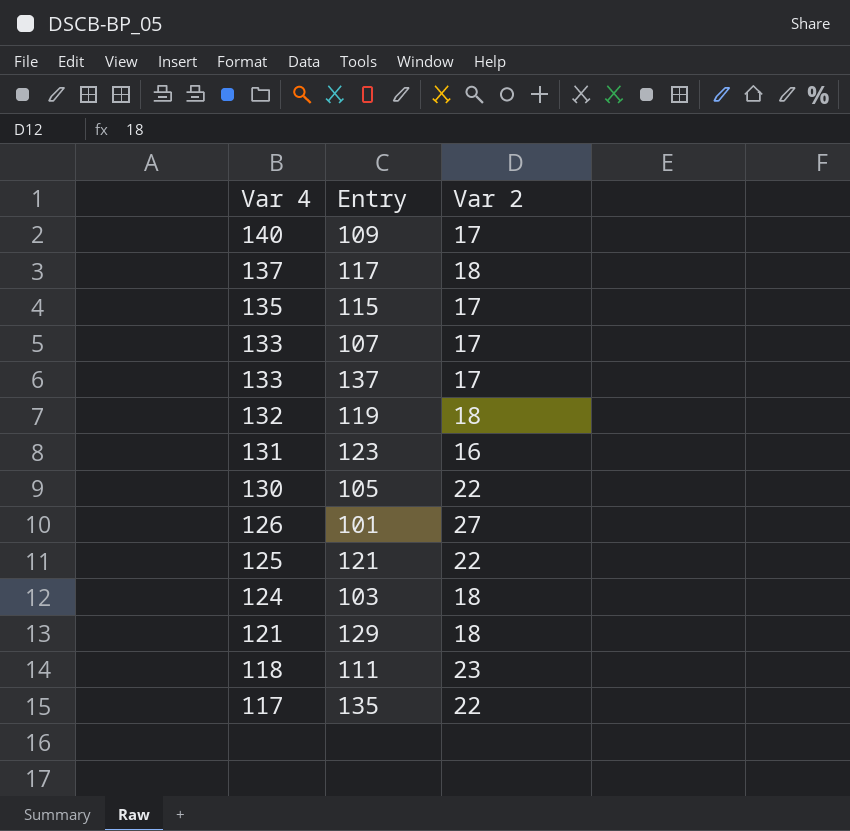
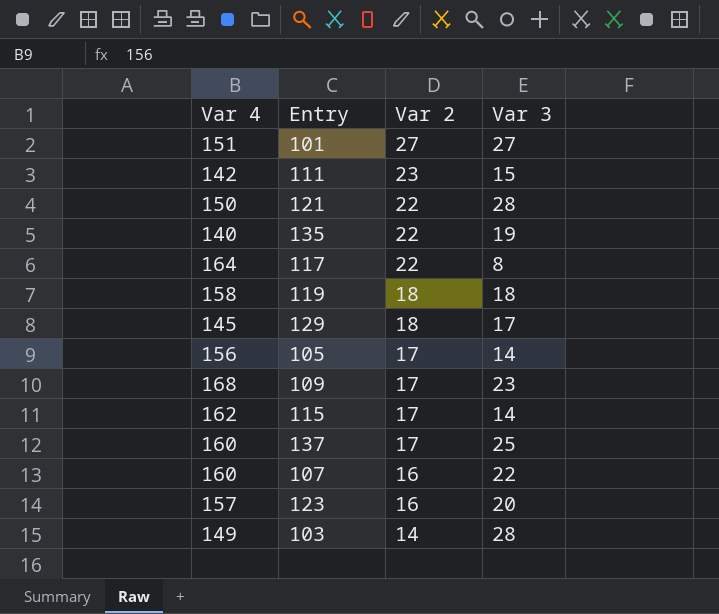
row order: Var 4 descending -> Var 2 descending
column Var 3 | position: none -> 4
101 | Var 4: 126 -> 151
111 | Var 4: 118 -> 142
121 | Var 4: 125 -> 150
135 | Var 4: 117 -> 140
117 | Var 4: 137 -> 164
117 | Var 2: 18 -> 22
119 | Var 4: 132 -> 158
129 | Var 4: 121 -> 145
105 | Var 4: 130 -> 156
105 | Var 2: 22 -> 17
109 | Var 4: 140 -> 168
115 | Var 4: 135 -> 162
137 | Var 4: 133 -> 160
107 | Var 4: 133 -> 160
107 | Var 2: 17 -> 16
123 | Var 4: 131 -> 157
103 | Var 4: 124 -> 149
103 | Var 2: 18 -> 14

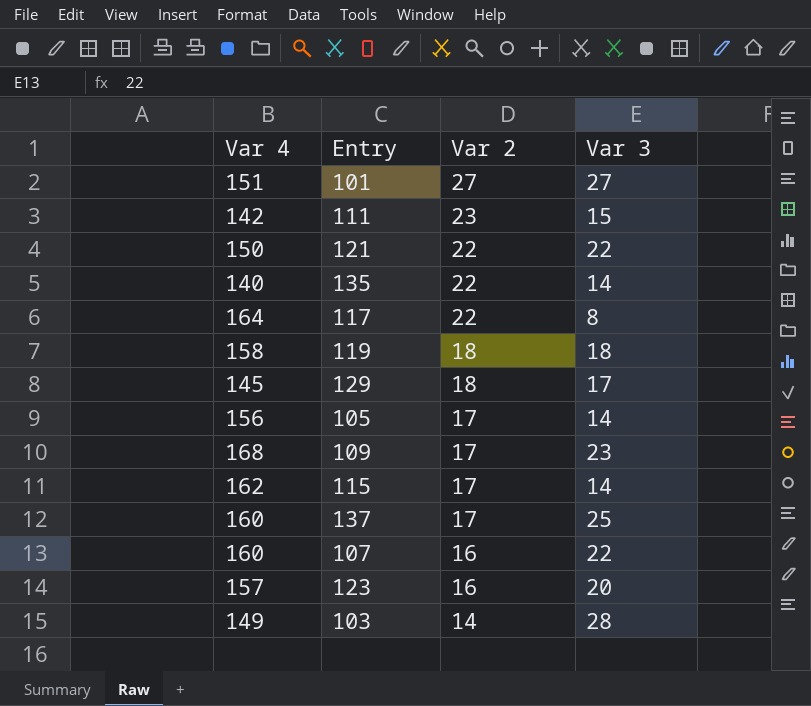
121 | Var 3: 28 -> 22
135 | Var 3: 19 -> 14

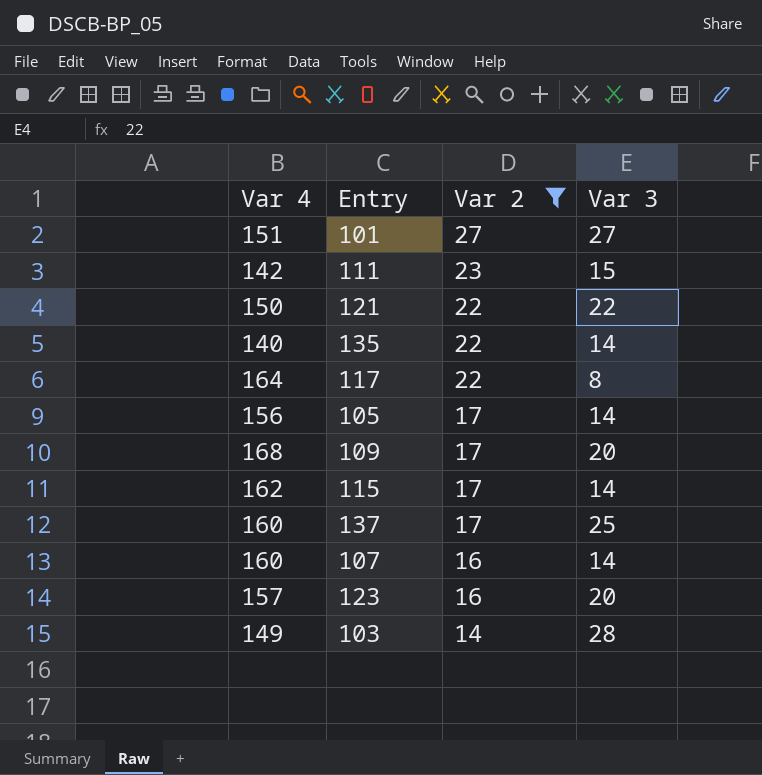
filter: none -> Var 2 != 18
109 | Var 3: 23 -> 20
107 | Var 3: 22 -> 14

